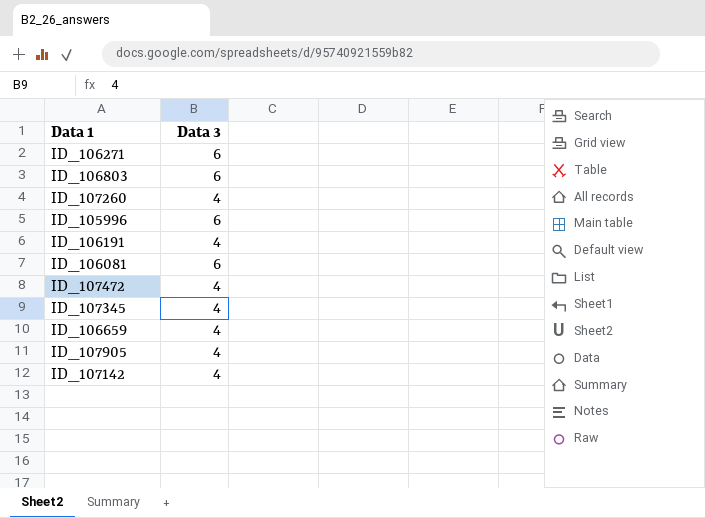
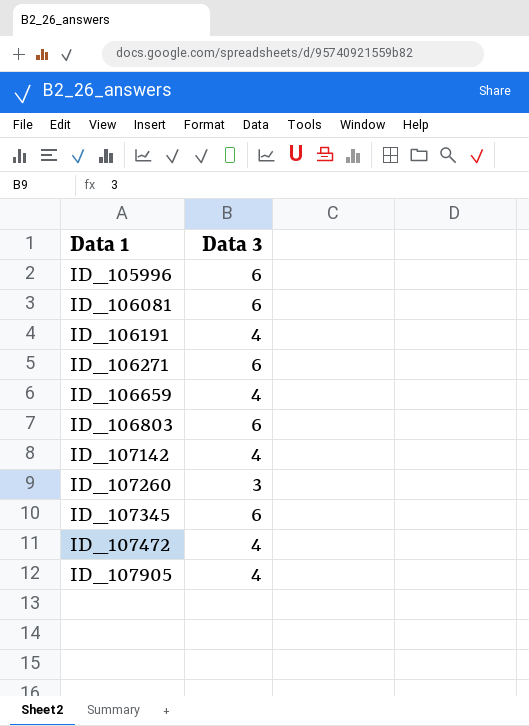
row order: none -> Data 1 ascending
ID_107260 | Data 3: 4 -> 3
ID_107345 | Data 3: 4 -> 6

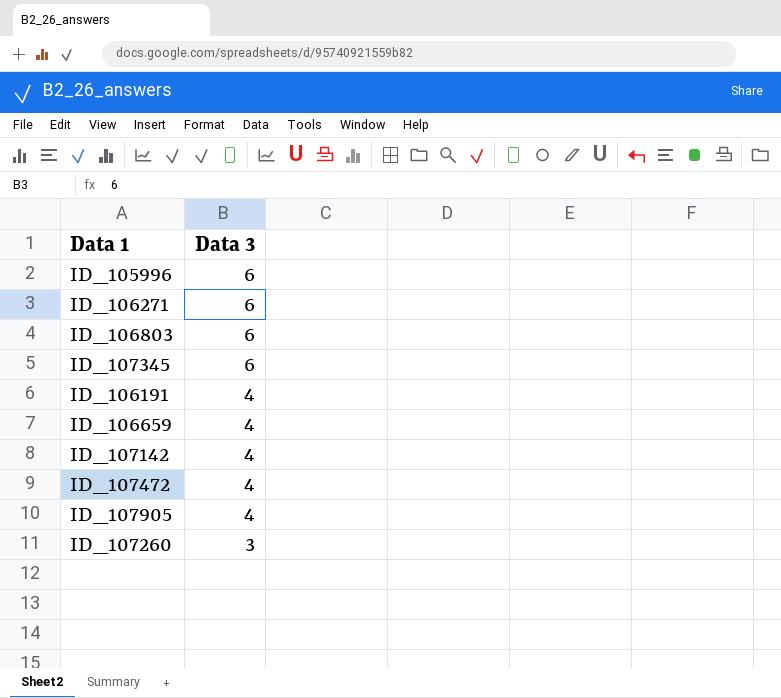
row order: Data 1 ascending -> Data 3 descending
row ID_106081: 6 -> none

